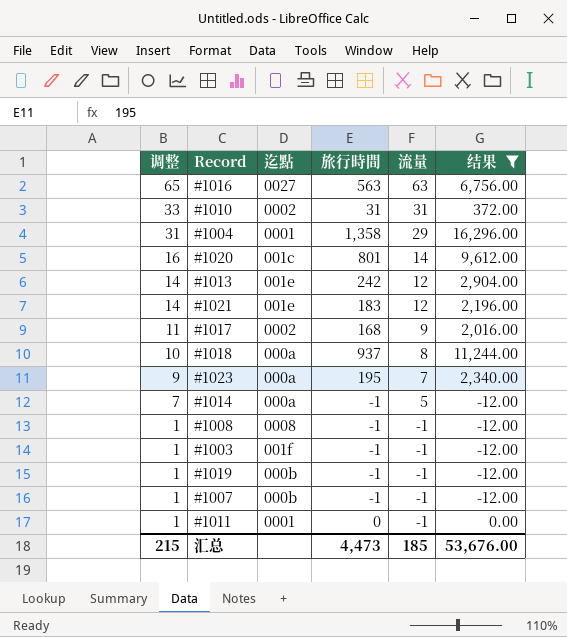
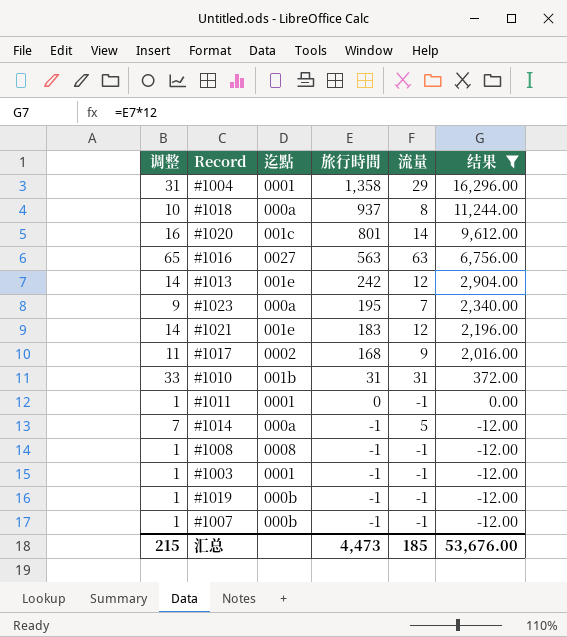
row order: 调整 descending -> 旅行時間 descending
#1010 | 迄點: 0002 -> 001b
#1003 | 迄點: 001f -> 0001

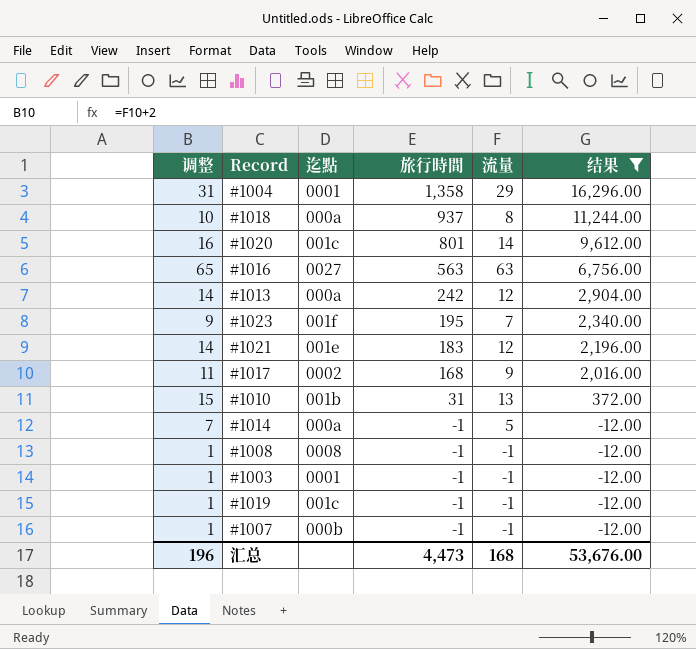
row #1011: 1 | 0001 | 0 | -1 | 0.00 -> none
#1013 | 迄點: 001e -> 000a
#1023 | 迄點: 000a -> 001f
#1010 | 调整: 33 -> 15
#1010 | 流量: 31 -> 13
#1019 | 迄點: 000b -> 001c
汇总 | 调整: 215 -> 196
汇总 | 流量: 185 -> 168

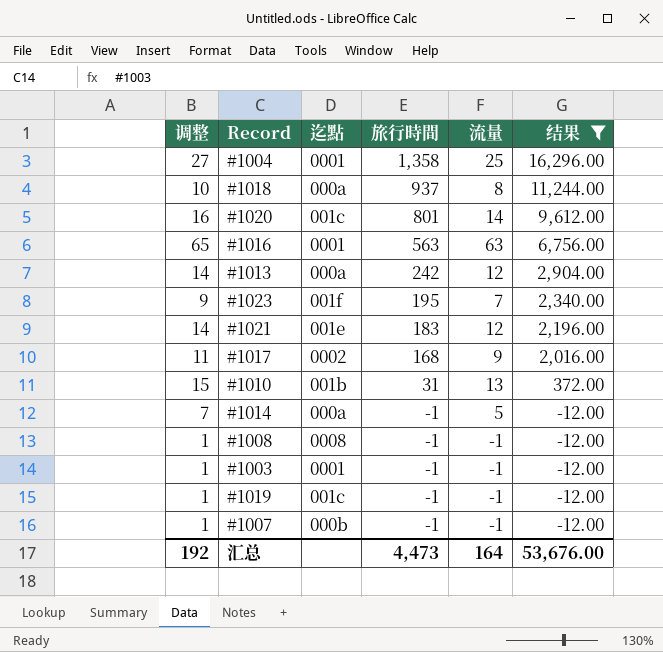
#1004 | 调整: 31 -> 27
#1004 | 流量: 29 -> 25
#1016 | 迄點: 0027 -> 0001
汇总 | 调整: 196 -> 192
汇总 | 流量: 168 -> 164

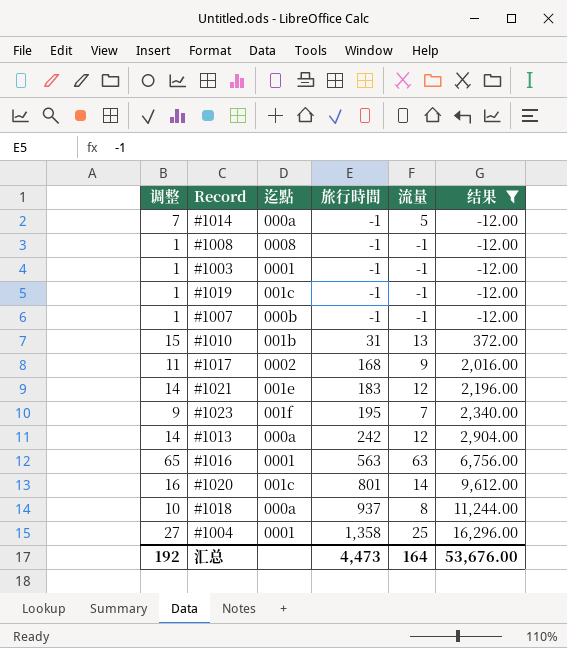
row order: 旅行時間 descending -> 旅行時間 ascending

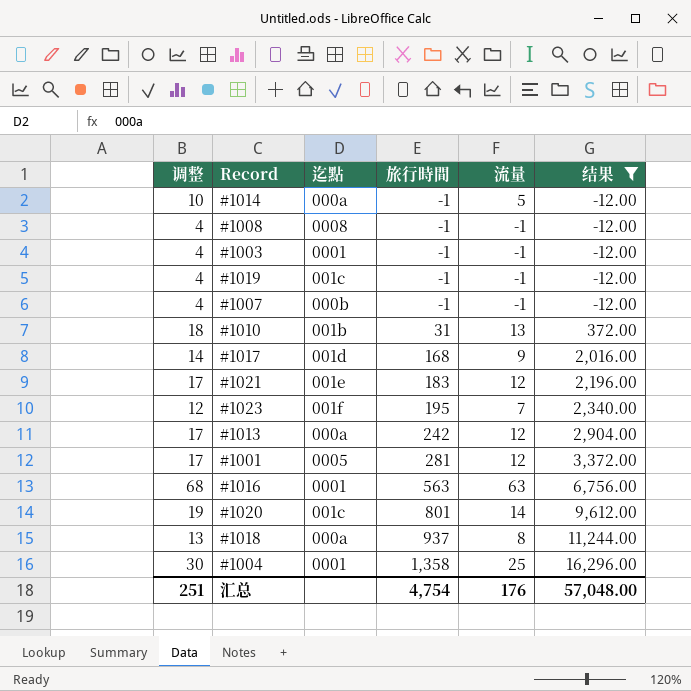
column 调整 | formula: [流量] + 2 -> [流量] + 5
#1017 | 迄點: 0002 -> 001d
row #1001: none -> 17 | 0005 | 281 | 12 | 3,372.00
汇总 | 调整: 192 -> 251
汇总 | 旅行時間: 4,473 -> 4,754
汇总 | 流量: 164 -> 176
汇总 | 结果: 53,676.00 -> 57,048.00

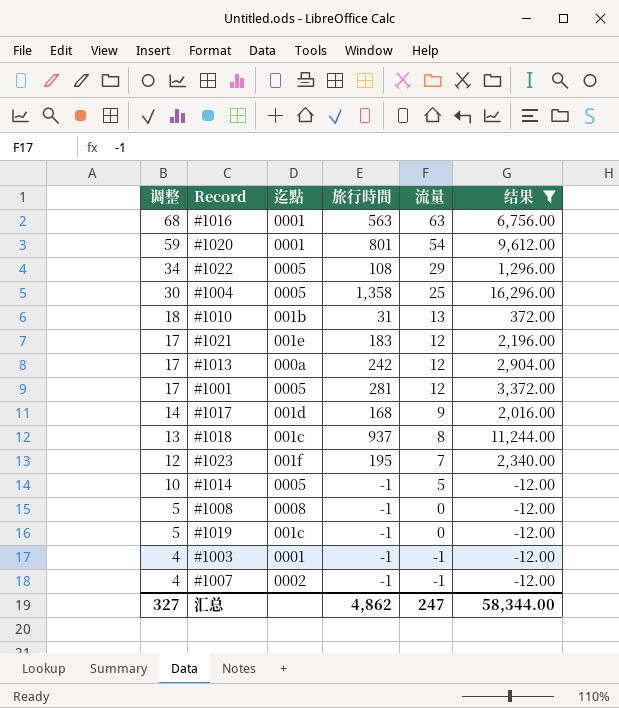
row order: 旅行時間 ascending -> 调整 descending
#1020 | 调整: 19 -> 59
#1020 | 迄點: 001c -> 0001
#1020 | 流量: 14 -> 54
row #1022: none -> 34 | 0005 | 108 | 29 | 1,296.00
#1004 | 迄點: 0001 -> 0005
#1018 | 迄點: 000a -> 001c
#1014 | 迄點: 000a -> 0005
#1008 | 调整: 4 -> 5
#1008 | 流量: -1 -> 0
#1019 | 调整: 4 -> 5
#1019 | 流量: -1 -> 0
#1007 | 迄點: 000b -> 0002
汇总 | 调整: 251 -> 327
汇总 | 旅行時間: 4,754 -> 4,862
汇总 | 流量: 176 -> 247
汇总 | 结果: 57,048.00 -> 58,344.00

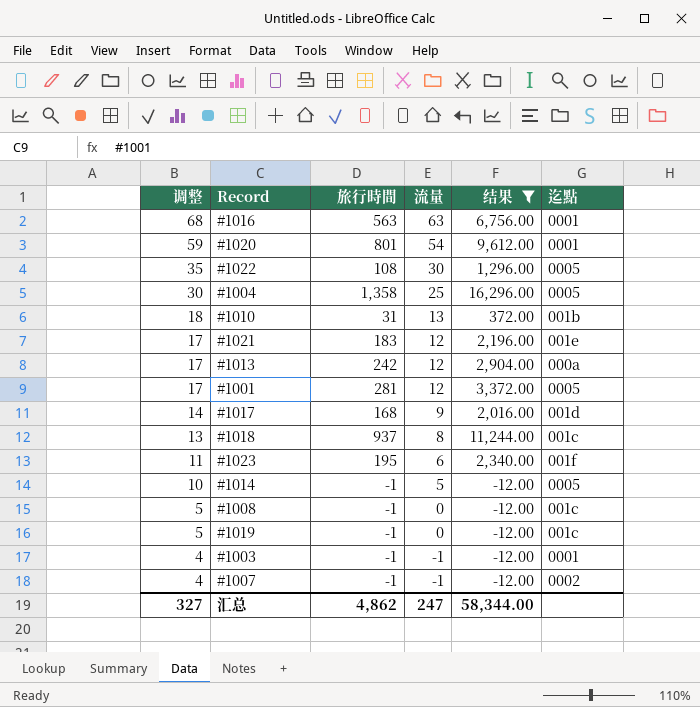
column 迄點 | position: 3 -> 6
#1022 | 调整: 34 -> 35
#1022 | 流量: 29 -> 30
#1023 | 调整: 12 -> 11
#1023 | 流量: 7 -> 6
#1008 | 迄點: 0008 -> 001c

